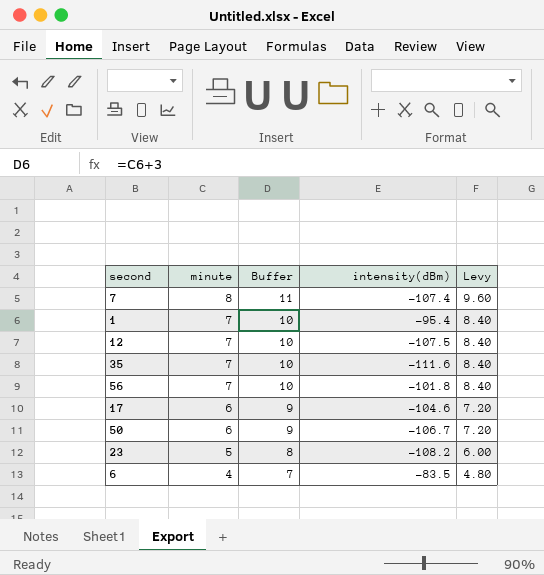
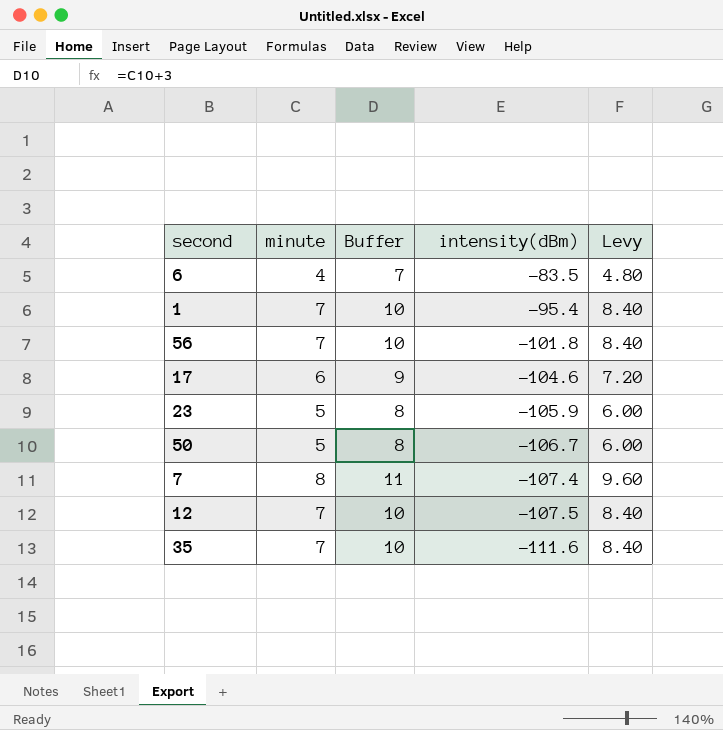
row order: minute descending -> intensity(dBm) descending
23 | intensity(dBm): -108.2 -> -105.9
50 | minute: 6 -> 5
50 | Buffer: 9 -> 8
50 | Levy: 7.20 -> 6.00

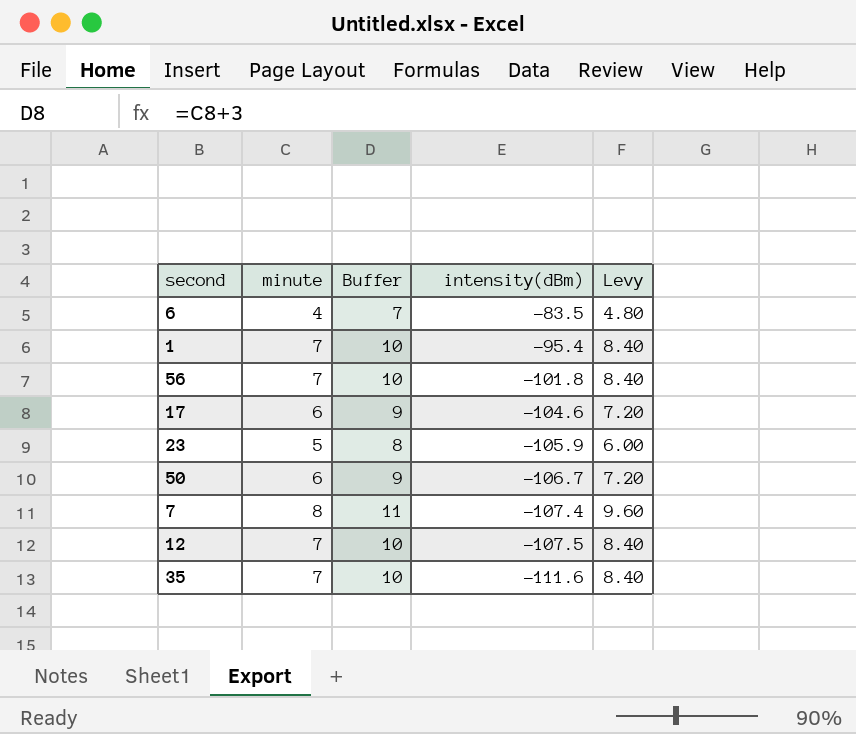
50 | minute: 5 -> 6
50 | Buffer: 8 -> 9
50 | Levy: 6.00 -> 7.20

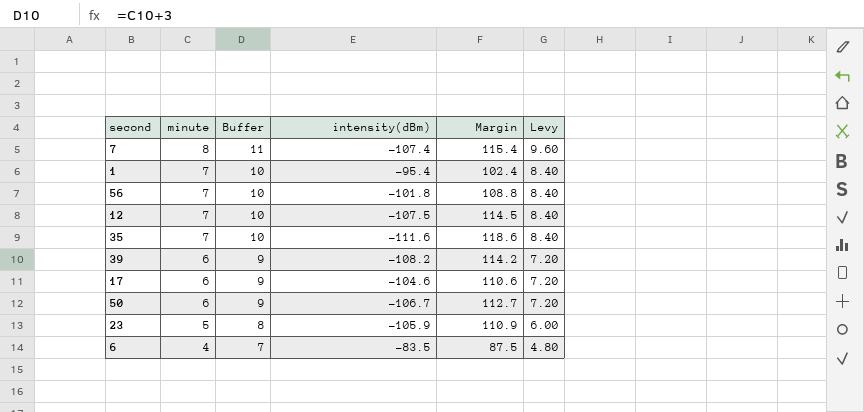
row order: intensity(dBm) descending -> minute descending
column Margin | formula: none -> [minute] - [intensity(dBm)]
row 39: none -> 6 | 9 | -108.2 | 114.2 | 7.20

